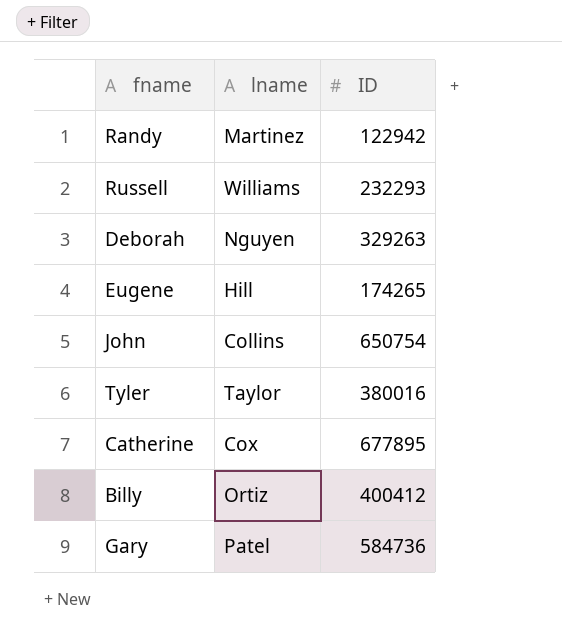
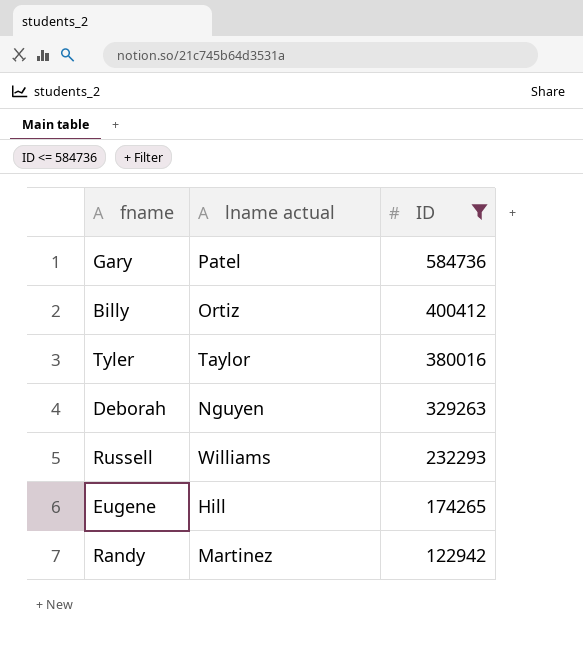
filter: none -> ID <= 584736
row order: none -> ID descending
column name: lname -> lname actual

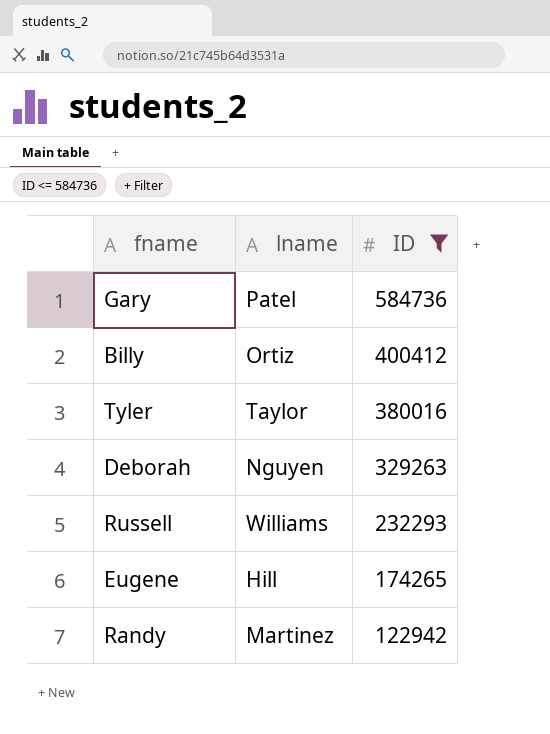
column name: lname actual -> lname

